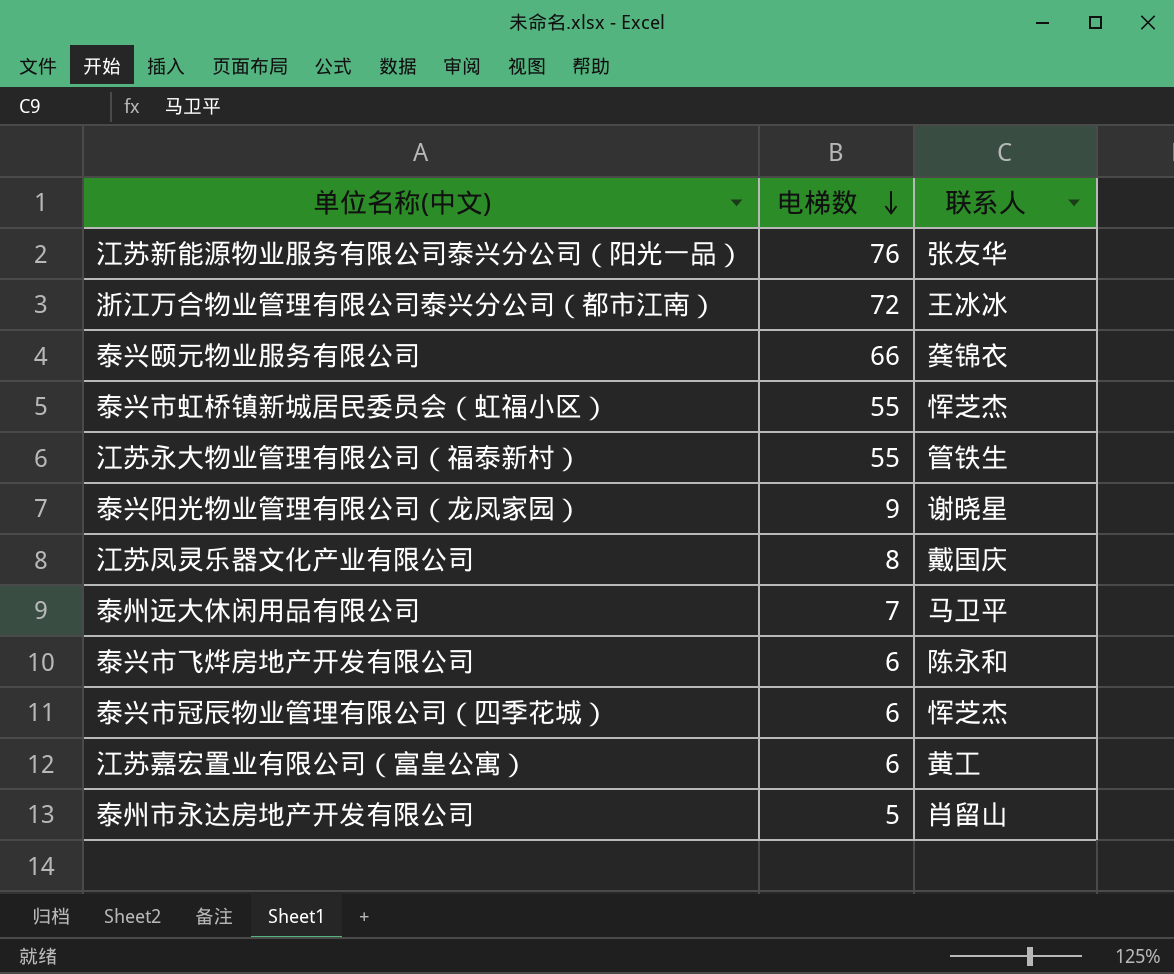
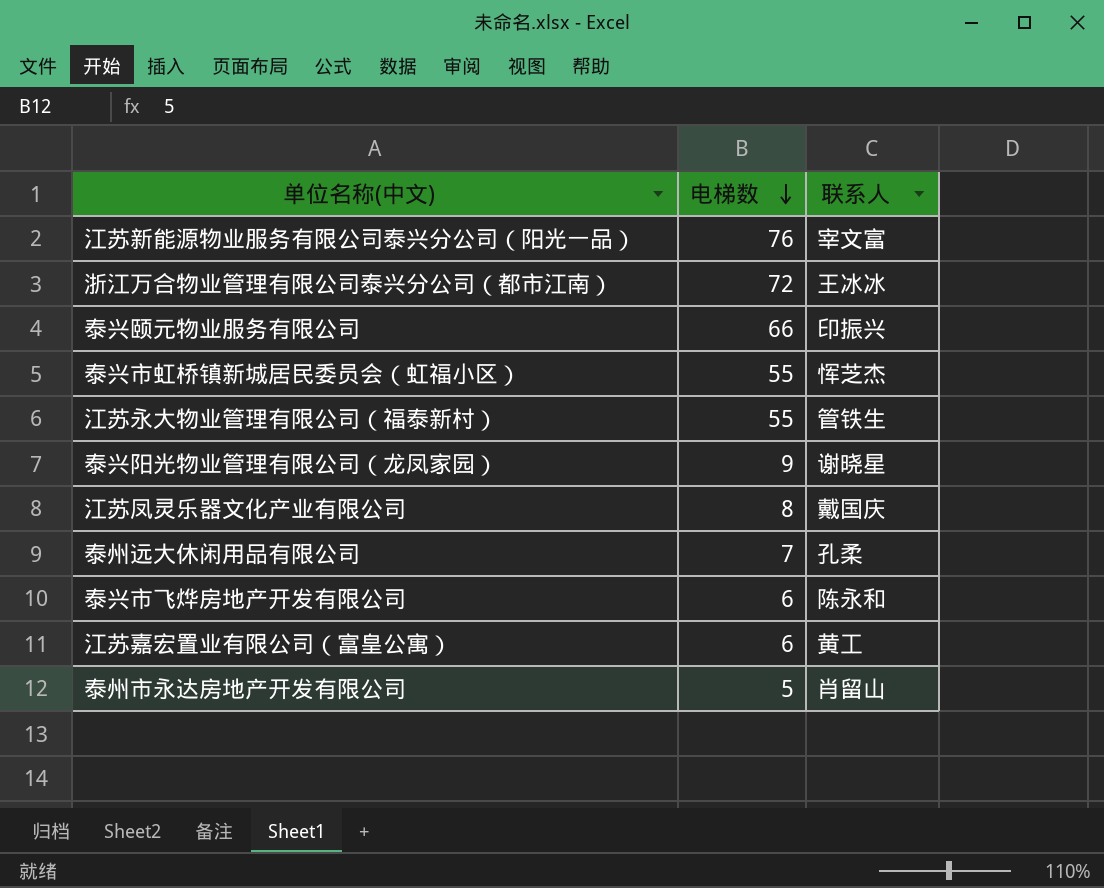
row 泰兴市冠辰物业管理有限公司（四季花城）: 6 | 恽芝杰 -> none
江苏新能源物业服务有限公司泰兴分公司（阳光一品） | 联系人: 张友华 -> 宰文富
泰兴颐元物业服务有限公司 | 联系人: 龚锦衣 -> 印振兴
泰州远大休闲用品有限公司 | 联系人: 马卫平 -> 孔柔

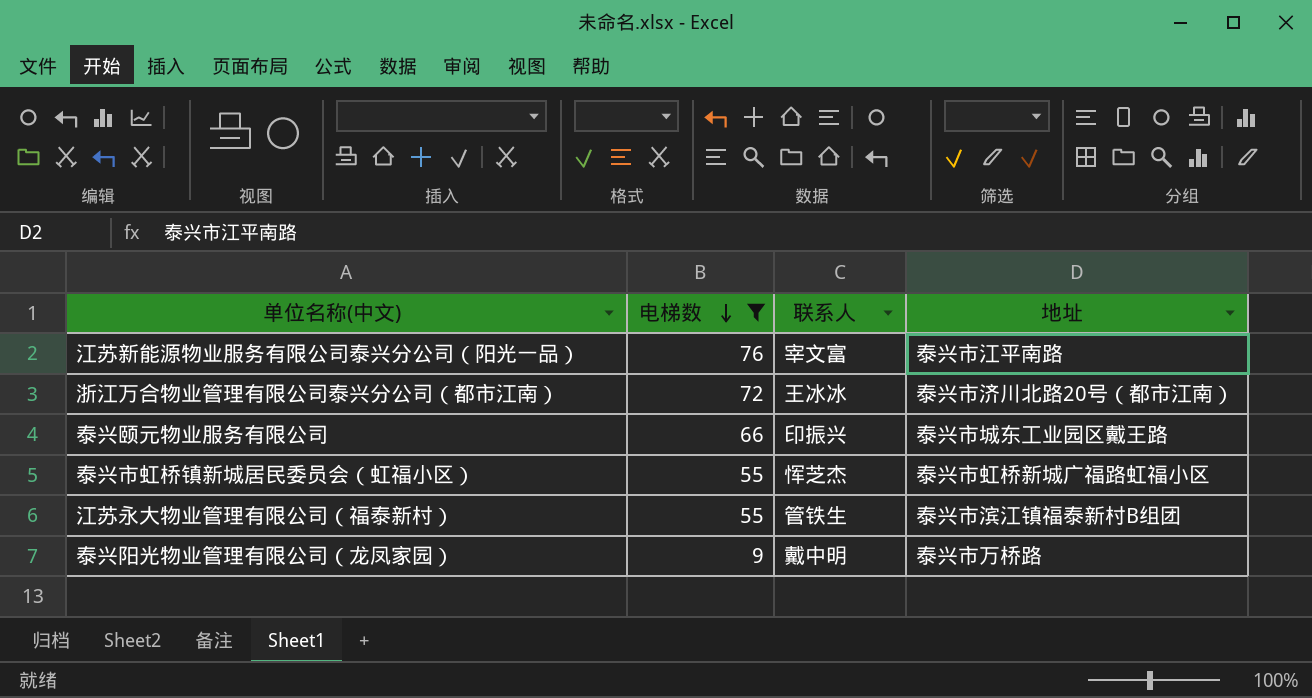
filter: none -> 电梯数 >= 9
column 地址 | position: none -> 4
泰兴阳光物业管理有限公司（龙凤家园） | 联系人: 谢晓星 -> 戴中明

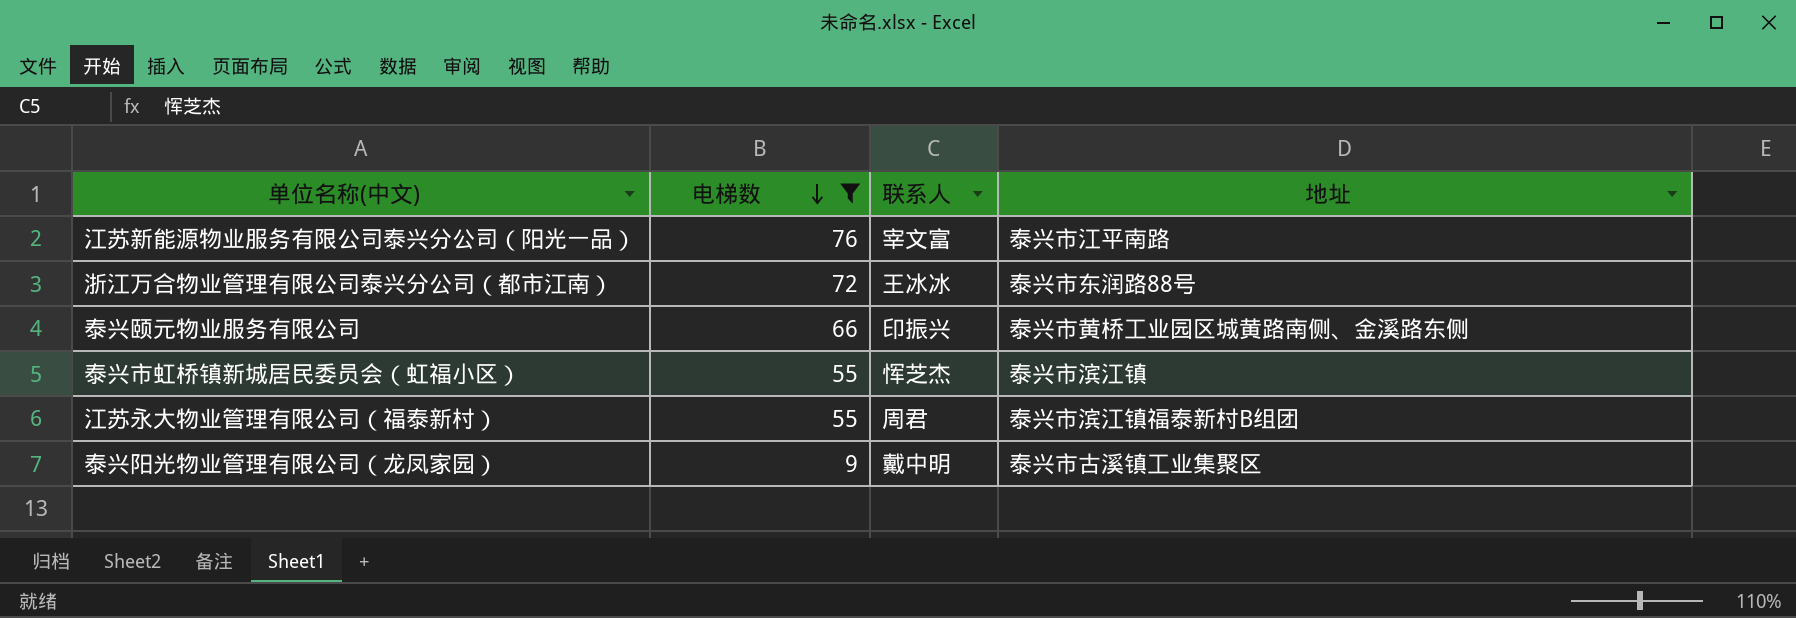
浙江万合物业管理有限公司泰兴分公司（都市江南） | 地址: 泰兴市济川北路20号（都市江南） -> 泰兴市东润路88号
泰兴颐元物业服务有限公司 | 地址: 泰兴市城东工业园区戴王路 -> 泰兴市黄桥工业园区城黄路南侧、金溪路东侧
泰兴市虹桥镇新城居民委员会（虹福小区） | 地址: 泰兴市虹桥新城广福路虹福小区 -> 泰兴市滨江镇
江苏永大物业管理有限公司（福泰新村） | 联系人: 管铁生 -> 周君
泰兴阳光物业管理有限公司（龙凤家园） | 地址: 泰兴市万桥路 -> 泰兴市古溪镇工业集聚区

